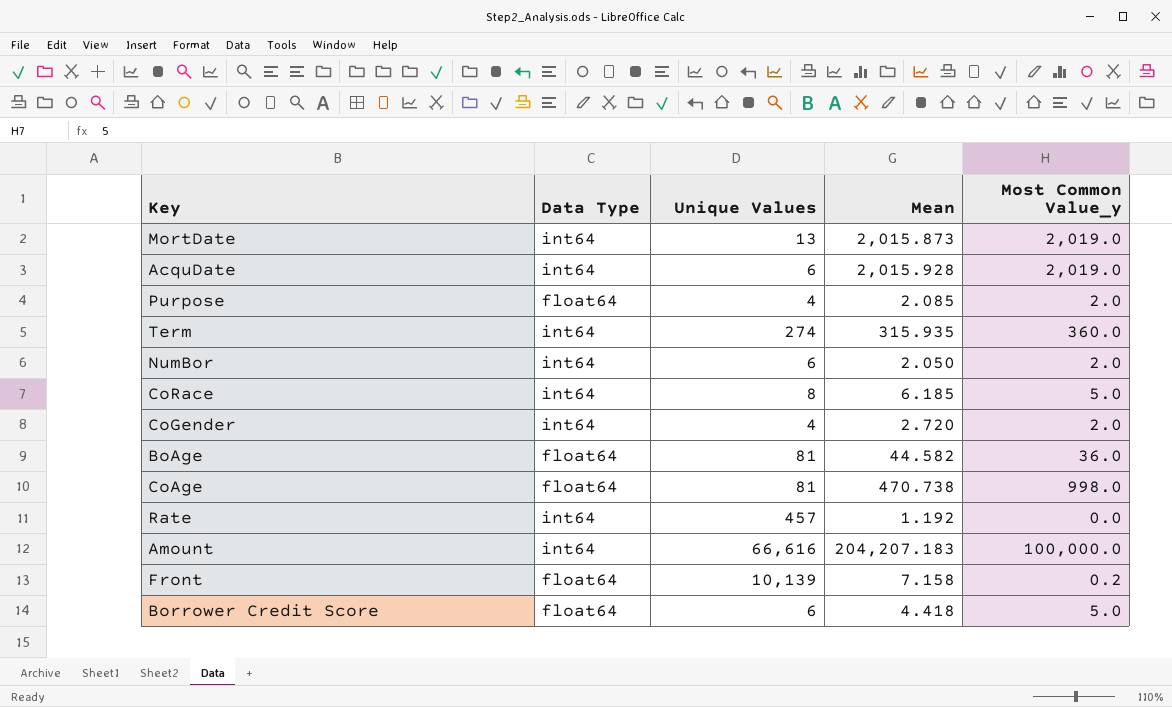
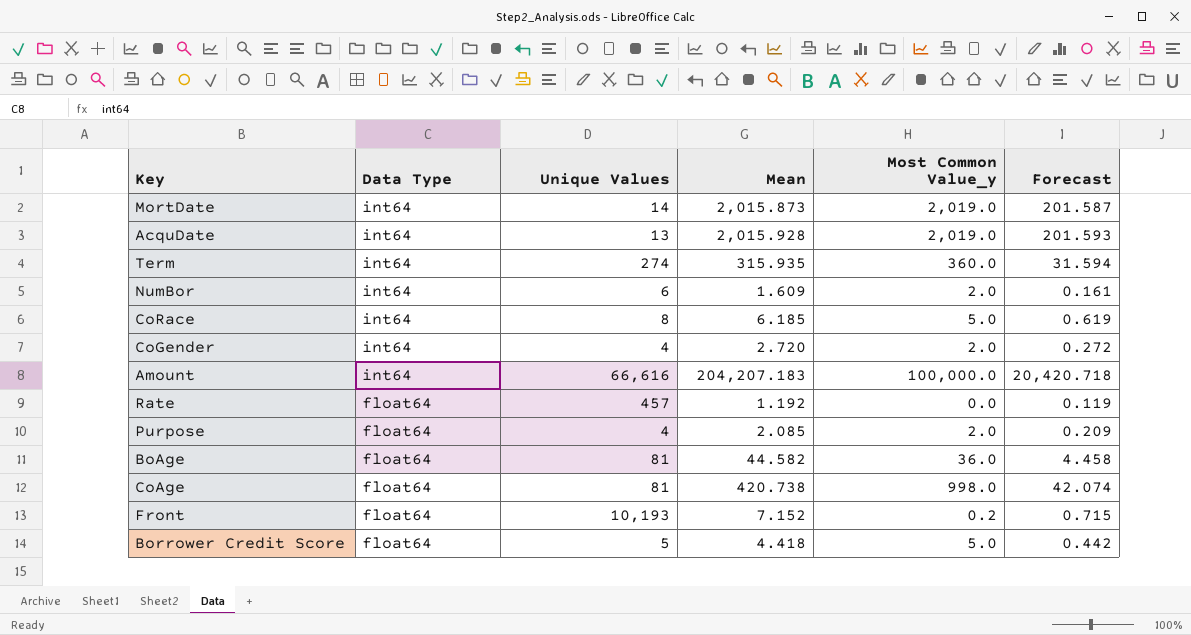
row order: none -> Data Type descending
column Forecast | formula: none -> [Mean] * 0.1
MortDate | Unique Values: 13 -> 14
AcquDate | Unique Values: 6 -> 13
NumBor | Mean: 2.050 -> 1.609
Rate | Data Type: int64 -> float64
CoAge | Mean: 470.738 -> 420.738
Front | Unique Values: 10,139 -> 10,193
Front | Mean: 7.158 -> 7.152
Borrower Credit Score | Unique Values: 6 -> 5

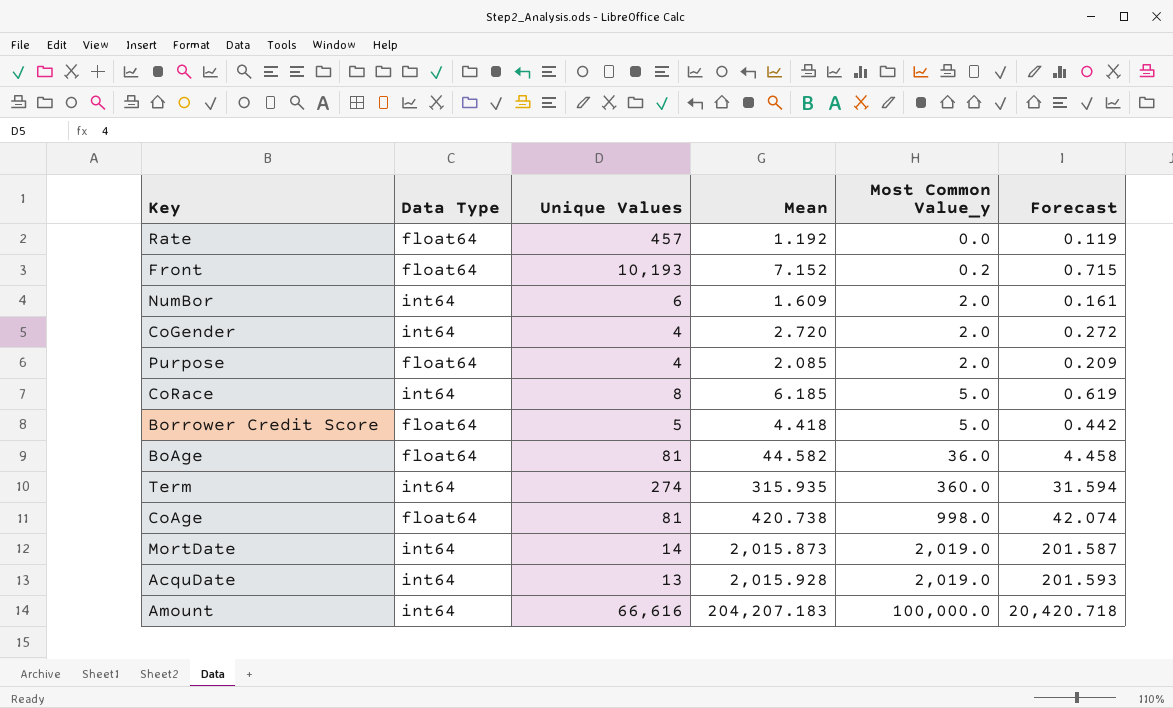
row order: Data Type descending -> Most Common Value_y ascending

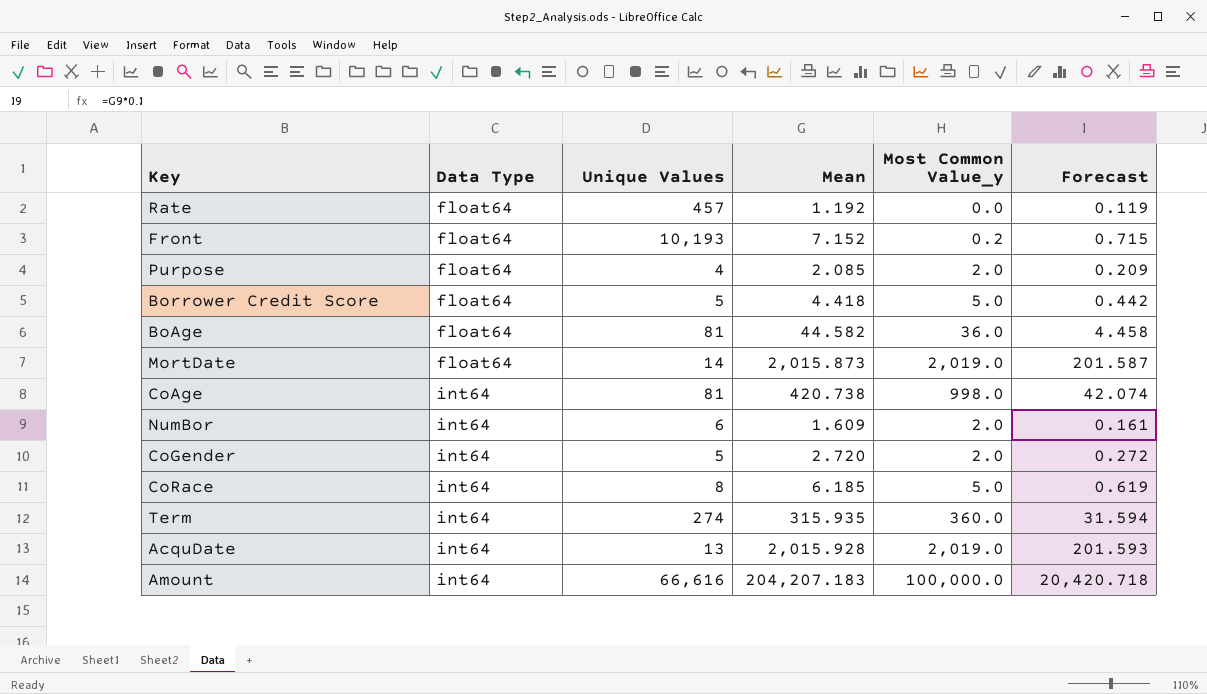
row order: Most Common Value_y ascending -> Data Type ascending
MortDate | Data Type: int64 -> float64
CoAge | Data Type: float64 -> int64
CoGender | Unique Values: 4 -> 5

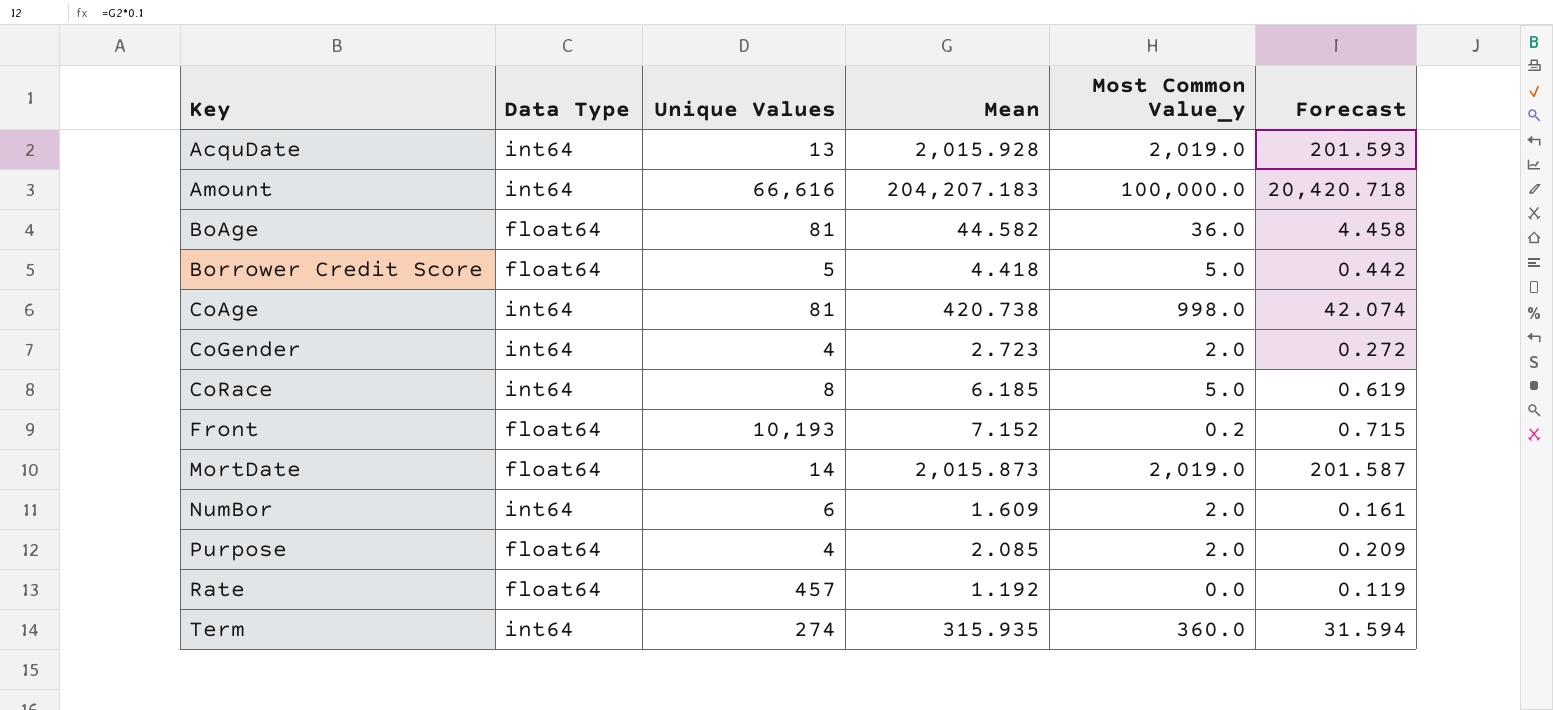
row order: Data Type ascending -> Key ascending
CoGender | Unique Values: 5 -> 4
CoGender | Mean: 2.720 -> 2.723

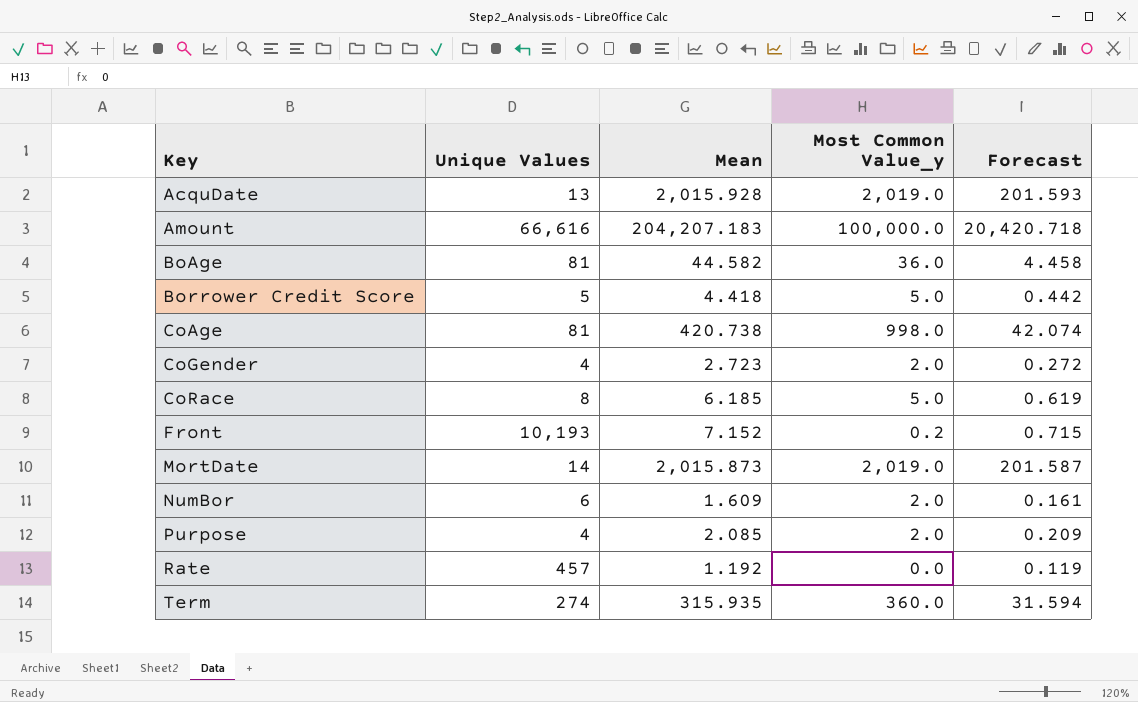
column Data Type | position: 2 -> none

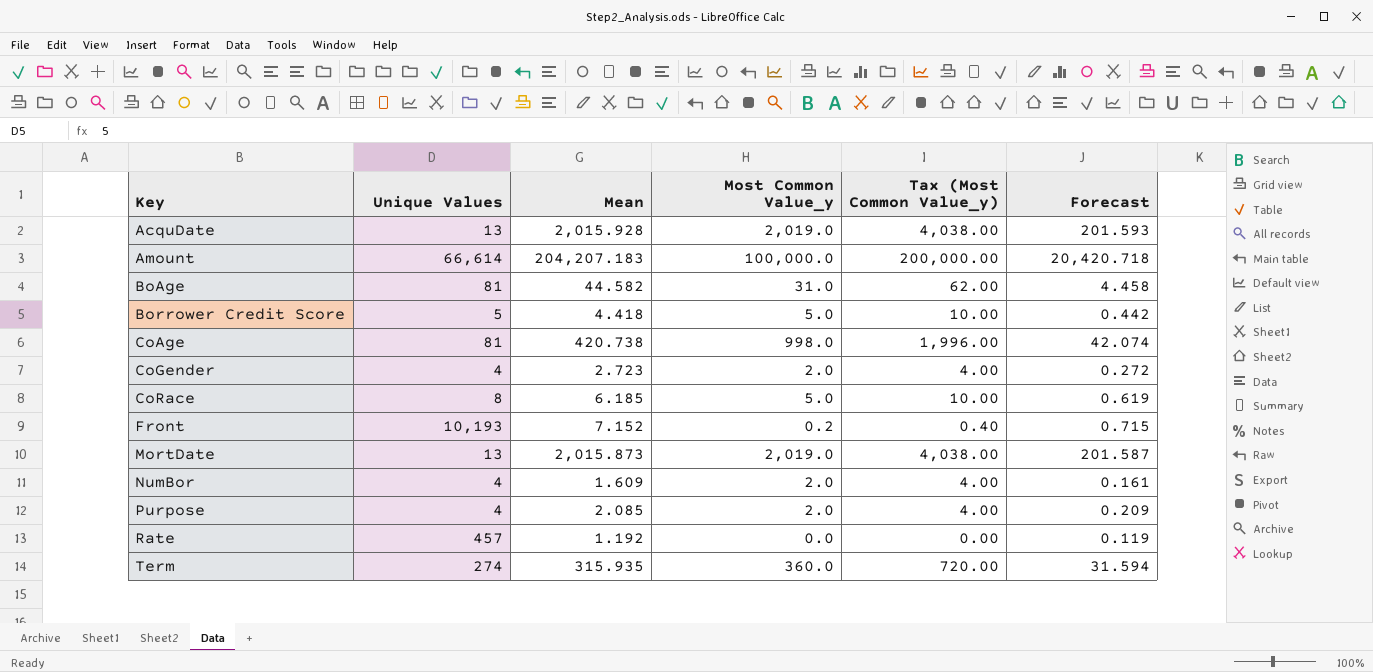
column Tax (Most Common Value_y) | formula: none -> [Most Common Value_y] * 2
Amount | Unique Values: 66,616 -> 66,614
BoAge | Most Common Value_y: 36.0 -> 31.0
MortDate | Unique Values: 14 -> 13
NumBor | Unique Values: 6 -> 4

